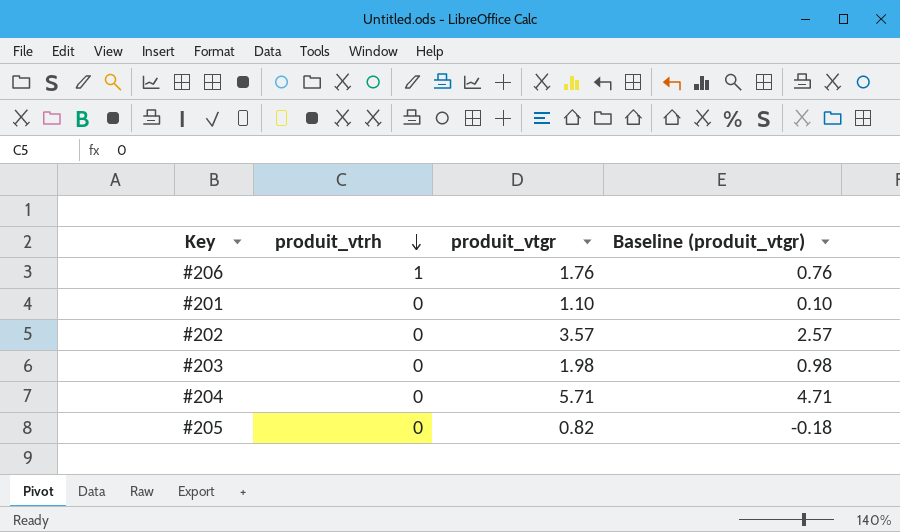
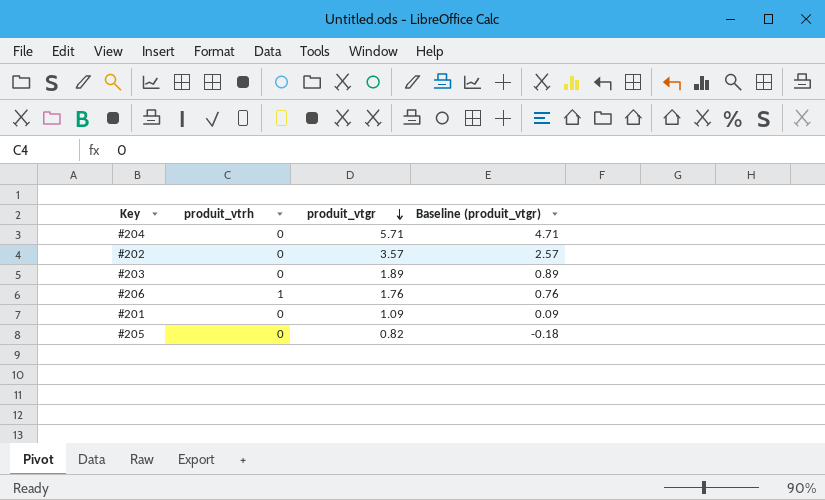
row order: produit_vtrh descending -> produit_vtgr descending
#203 | produit_vtgr: 1.98 -> 1.89
#203 | Baseline (produit_vtgr): 0.98 -> 0.89
#201 | produit_vtgr: 1.10 -> 1.09
#201 | Baseline (produit_vtgr): 0.10 -> 0.09

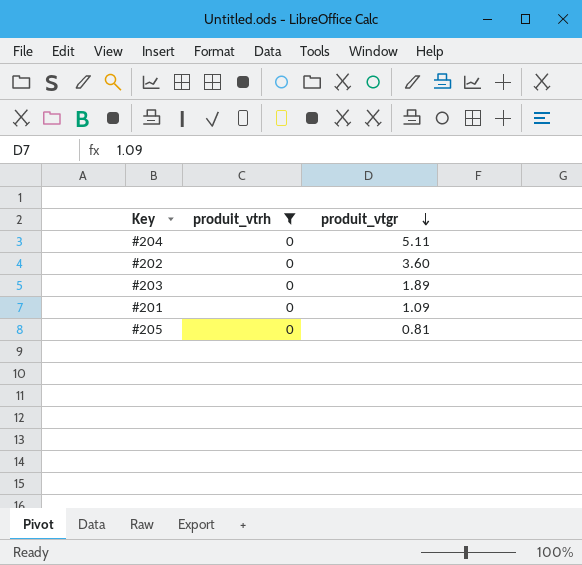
filter: none -> produit_vtrh = 0
column Baseline (produit_vtgr) | formula: [produit_vtgr] - 1 -> none
#204 | produit_vtgr: 5.71 -> 5.11
#202 | produit_vtgr: 3.57 -> 3.60
#205 | produit_vtgr: 0.82 -> 0.81

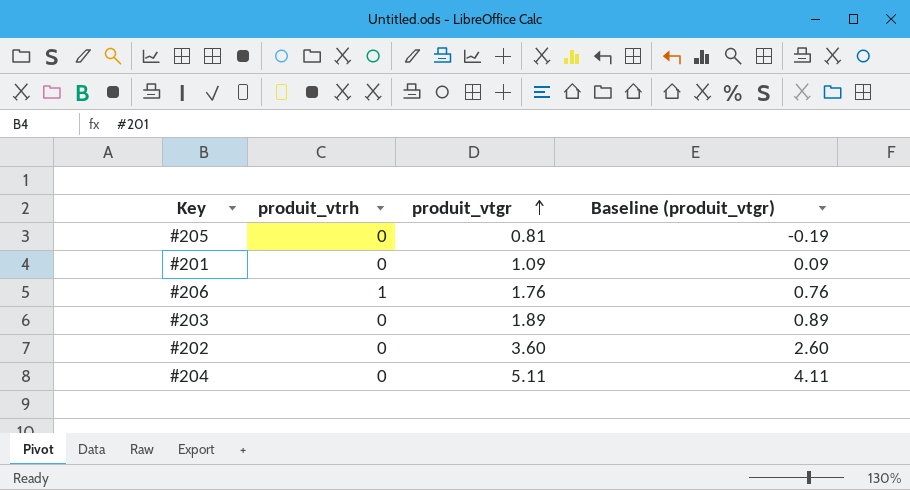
filter: produit_vtrh = 0 -> none
row order: produit_vtgr descending -> produit_vtgr ascending
column Baseline (produit_vtgr) | formula: none -> [produit_vtgr] - 1

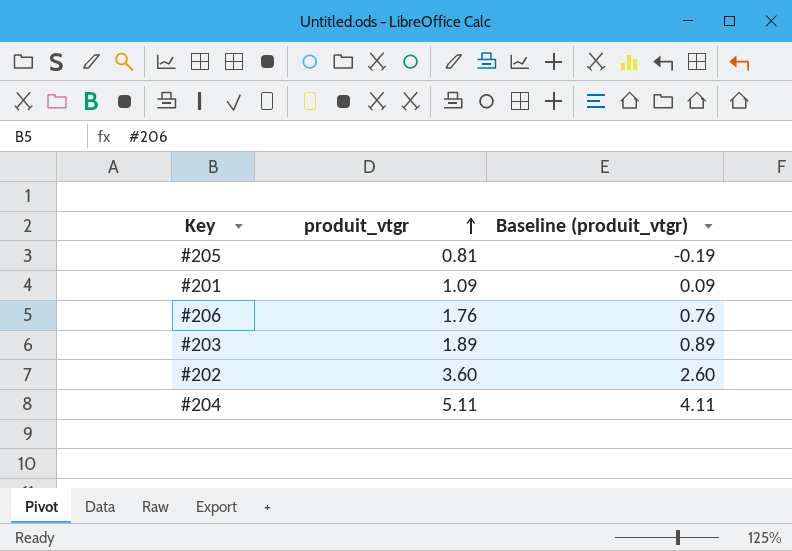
column produit_vtrh | position: 2 -> none

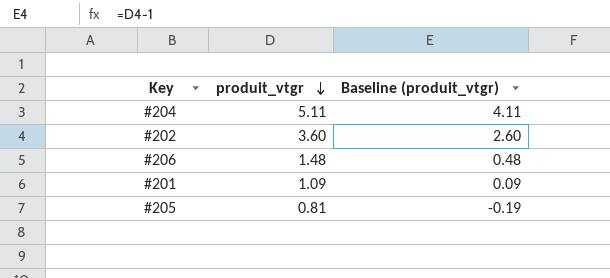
row order: produit_vtgr ascending -> produit_vtgr descending
row #203: 1.89 | 0.89 -> none
#206 | produit_vtgr: 1.76 -> 1.48
#206 | Baseline (produit_vtgr): 0.76 -> 0.48

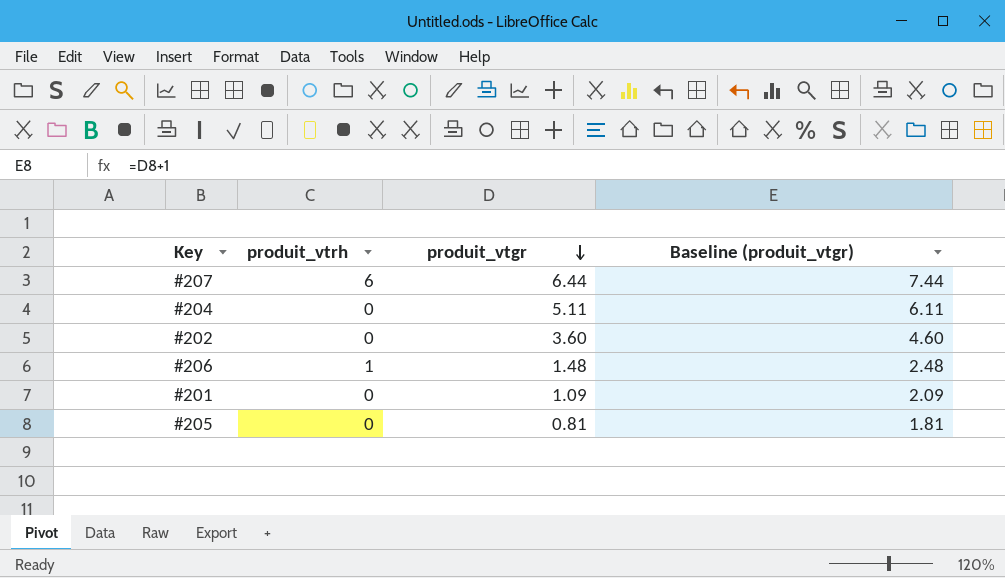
column produit_vtrh | position: none -> 2
column Baseline (produit_vtgr) | formula: [produit_vtgr] - 1 -> [produit_vtgr] + 1
row #207: none -> 6 | 6.44 | 7.44

